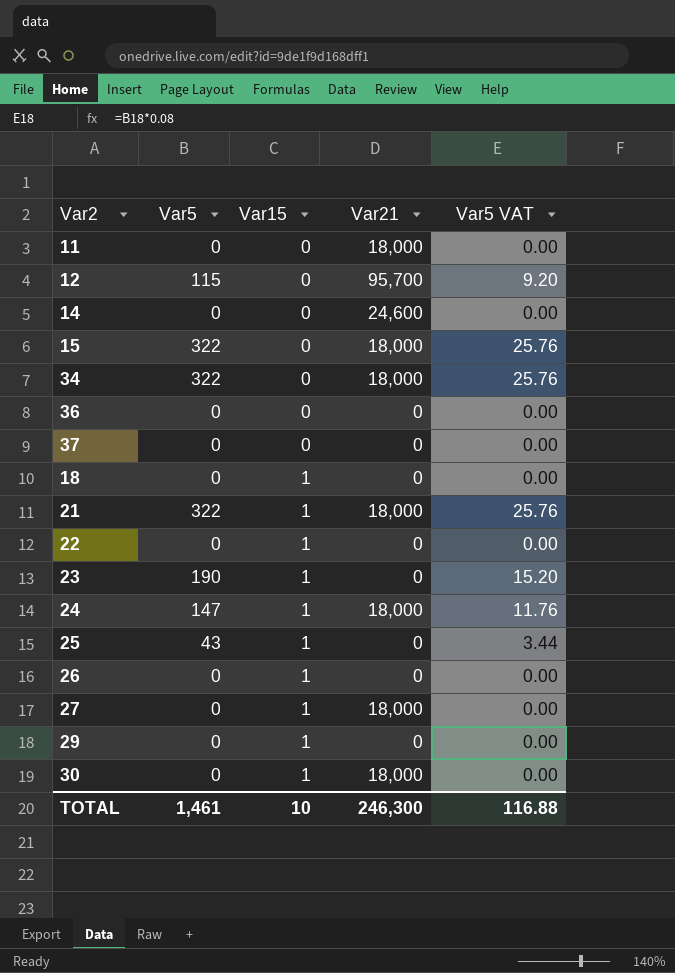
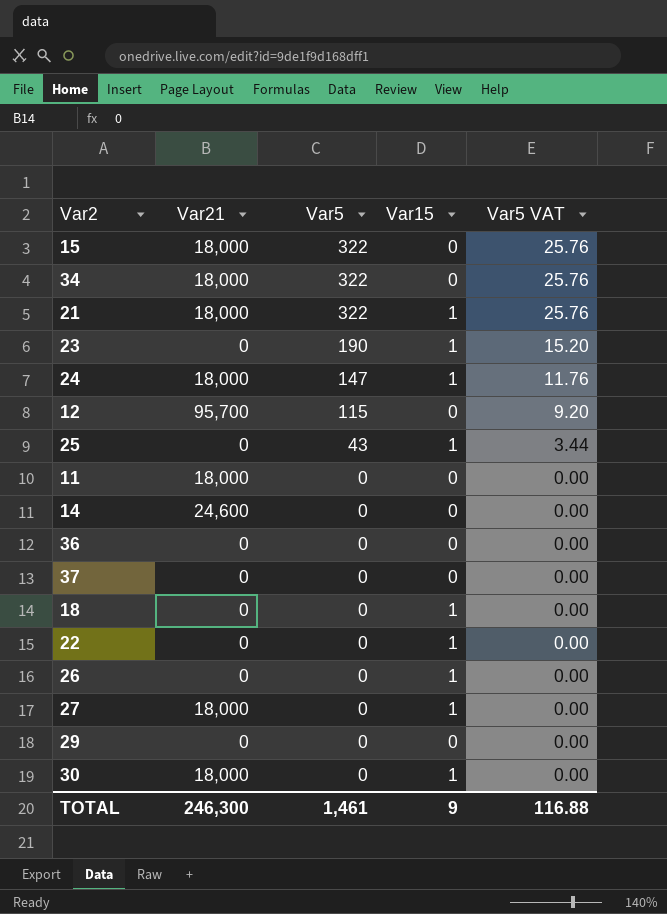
row order: Var15 ascending -> Var5 descending
column Var21 | position: 4 -> 2
29 | Var15: 1 -> 0
TOTAL | Var15: 10 -> 9

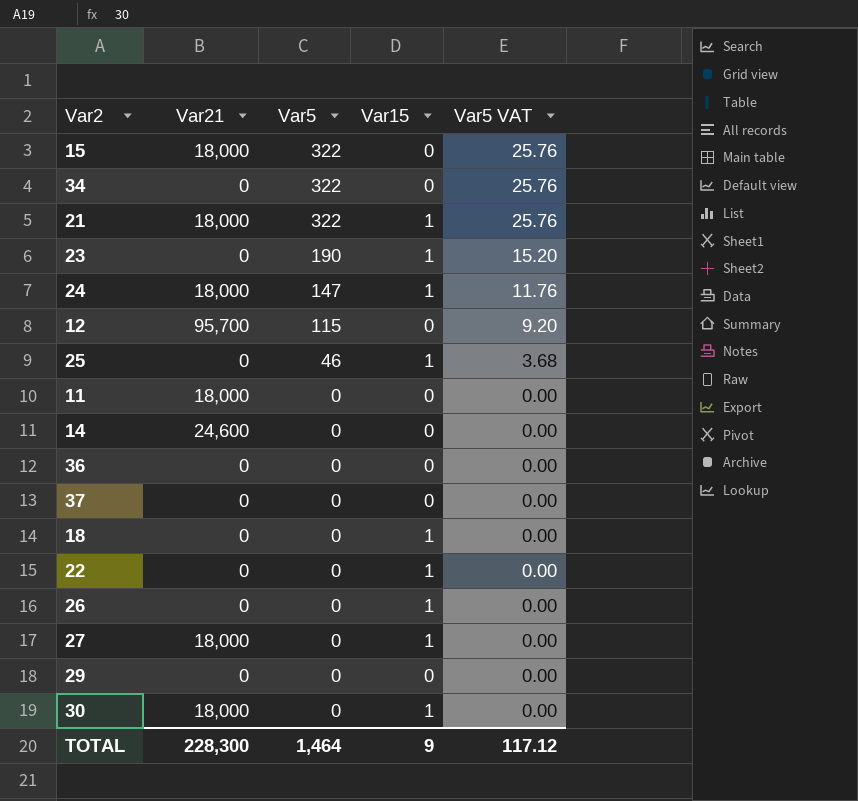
34 | Var21: 18,000 -> 0
25 | Var5: 43 -> 46
25 | Var5 VAT: 3.44 -> 3.68
TOTAL | Var21: 246,300 -> 228,300
TOTAL | Var5: 1,461 -> 1,464
TOTAL | Var5 VAT: 116.88 -> 117.12

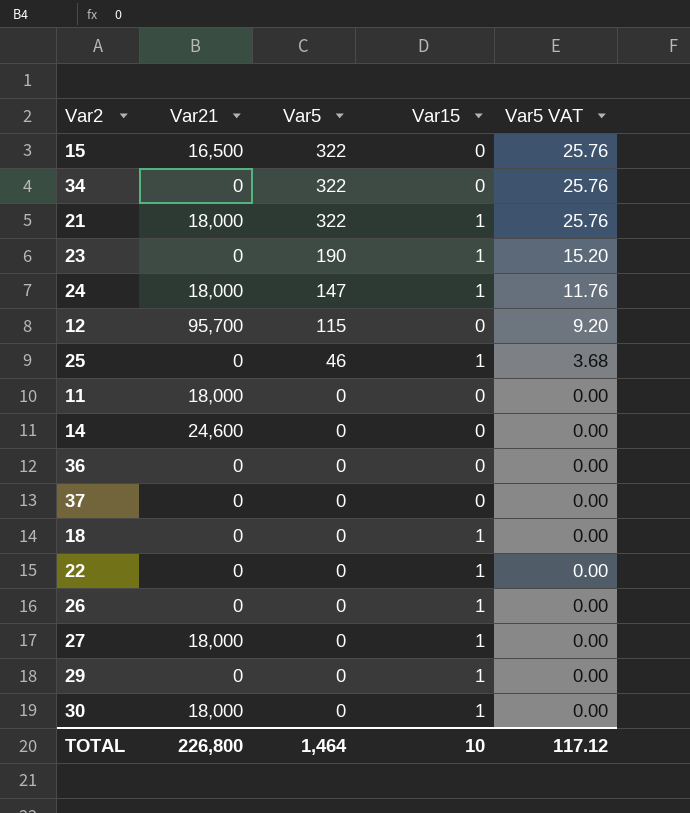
15 | Var21: 18,000 -> 16,500
29 | Var15: 0 -> 1
TOTAL | Var21: 228,300 -> 226,800
TOTAL | Var15: 9 -> 10

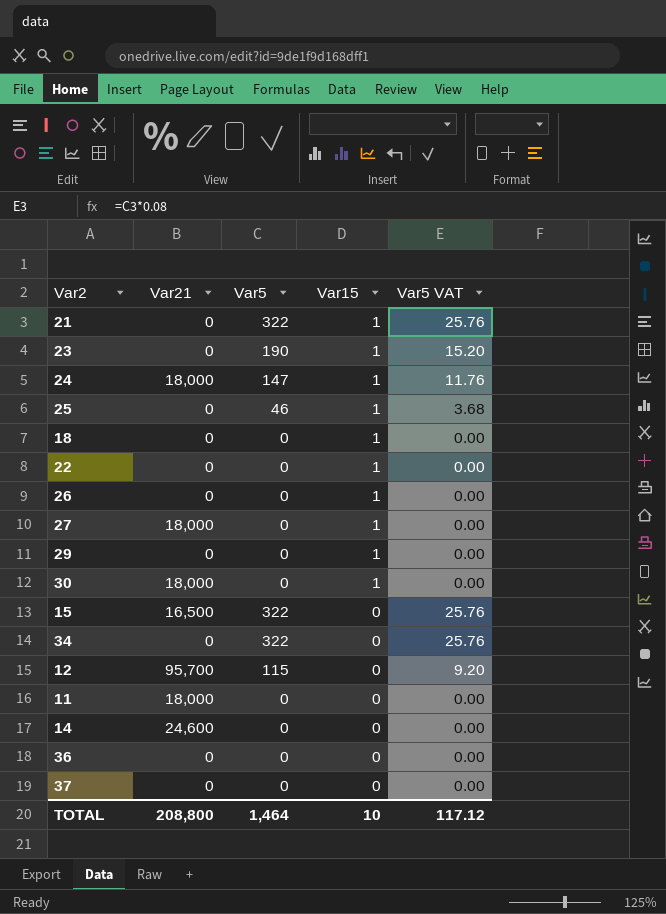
row order: Var5 descending -> Var15 descending
21 | Var21: 18,000 -> 0
TOTAL | Var21: 226,800 -> 208,800

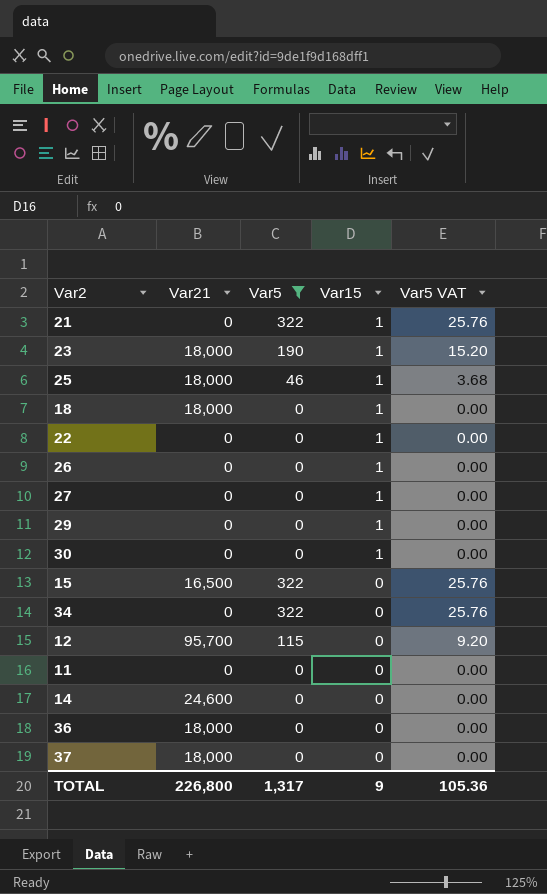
filter: none -> Var5 != 147
23 | Var21: 0 -> 18,000
25 | Var21: 0 -> 18,000
18 | Var21: 0 -> 18,000
27 | Var21: 18,000 -> 0
30 | Var21: 18,000 -> 0
11 | Var21: 18,000 -> 0
36 | Var21: 0 -> 18,000
37 | Var21: 0 -> 18,000
TOTAL | Var21: 208,800 -> 226,800
TOTAL | Var5: 1,464 -> 1,317
TOTAL | Var15: 10 -> 9
TOTAL | Var5 VAT: 117.12 -> 105.36

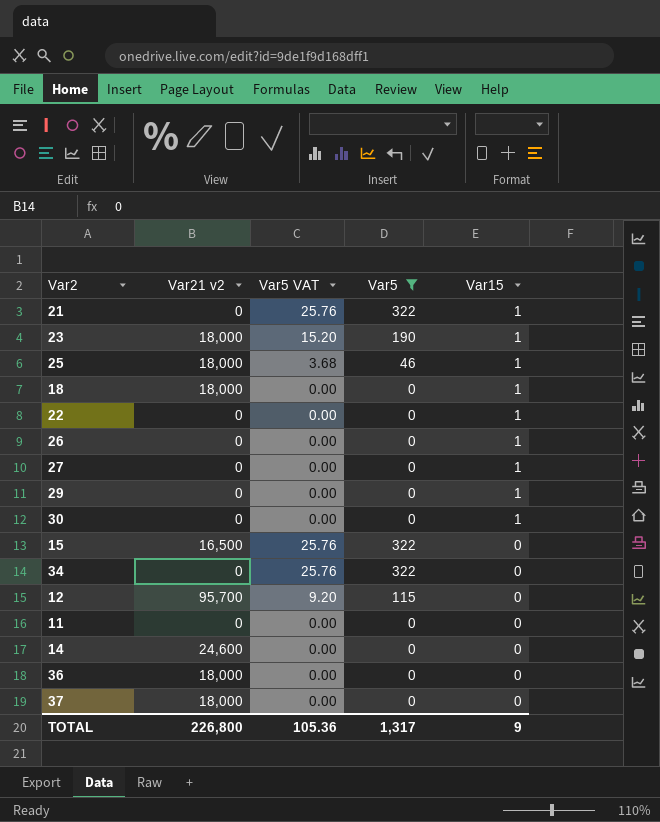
column name: Var21 -> Var21 v2
column Var5 VAT | position: 5 -> 3

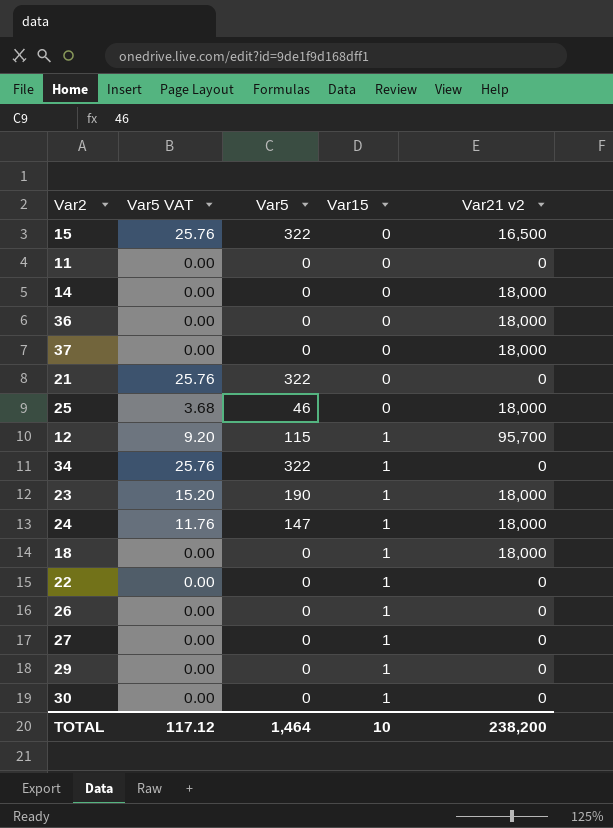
filter: Var5 != 147 -> none
row order: Var15 descending -> Var15 ascending
column Var21 v2 | position: 2 -> 5
14 | Var21 v2: 24,600 -> 18,000
21 | Var15: 1 -> 0
25 | Var15: 1 -> 0
12 | Var15: 0 -> 1
34 | Var15: 0 -> 1
TOTAL | Var5 VAT: 105.36 -> 117.12
TOTAL | Var5: 1,317 -> 1,464
TOTAL | Var15: 9 -> 10
TOTAL | Var21 v2: 226,800 -> 238,200

